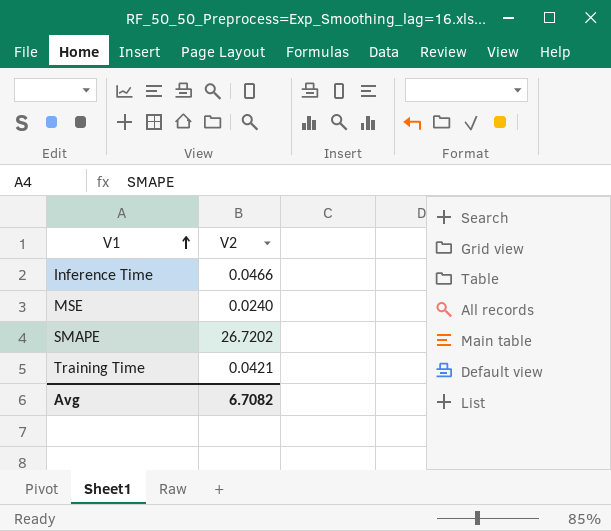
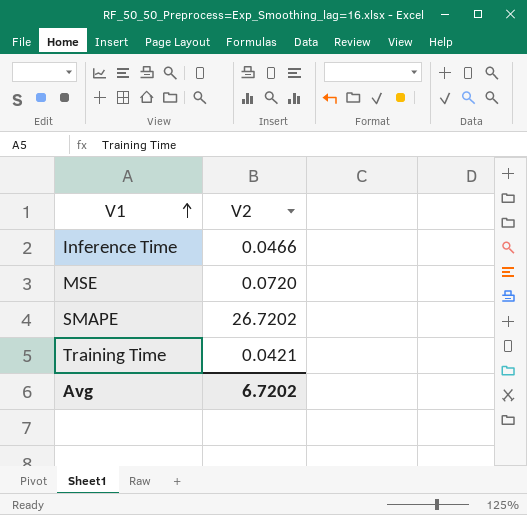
MSE | V2: 0.0240 -> 0.0720
Avg | V2: 6.7082 -> 6.7202

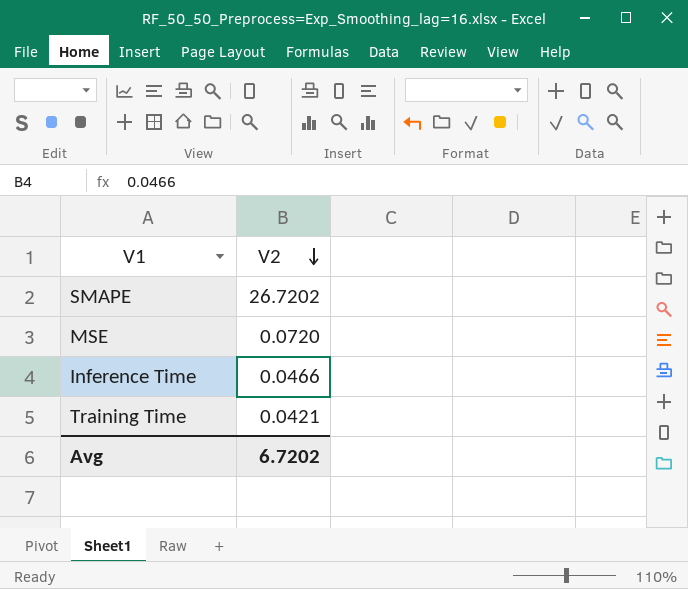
row order: V1 ascending -> V2 descending

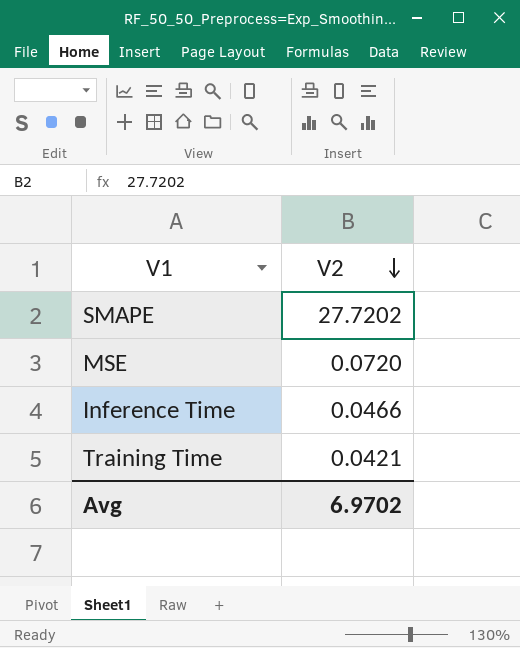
SMAPE | V2: 26.7202 -> 27.7202
Avg | V2: 6.7202 -> 6.9702

